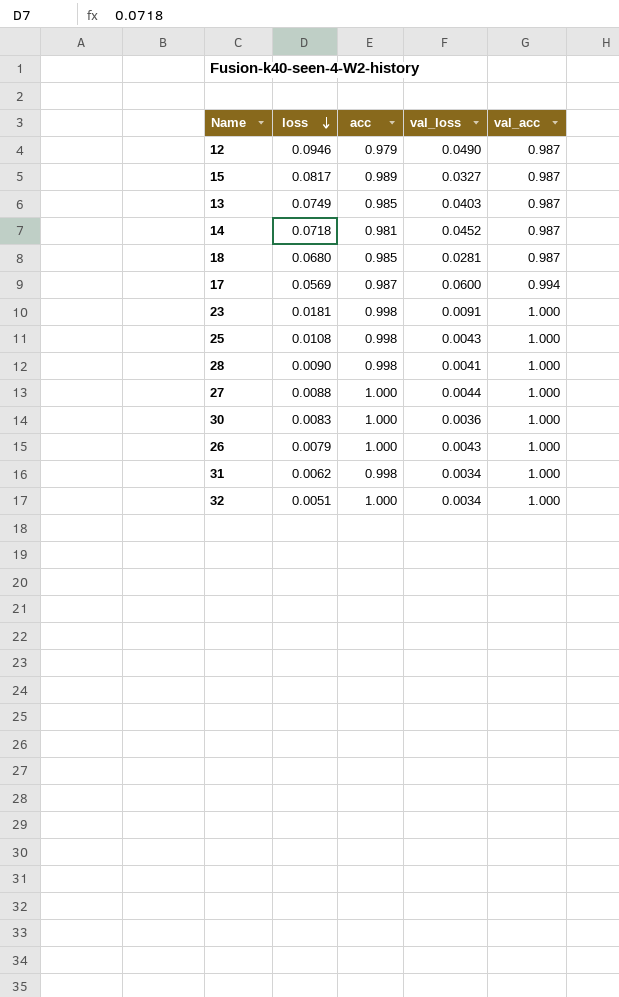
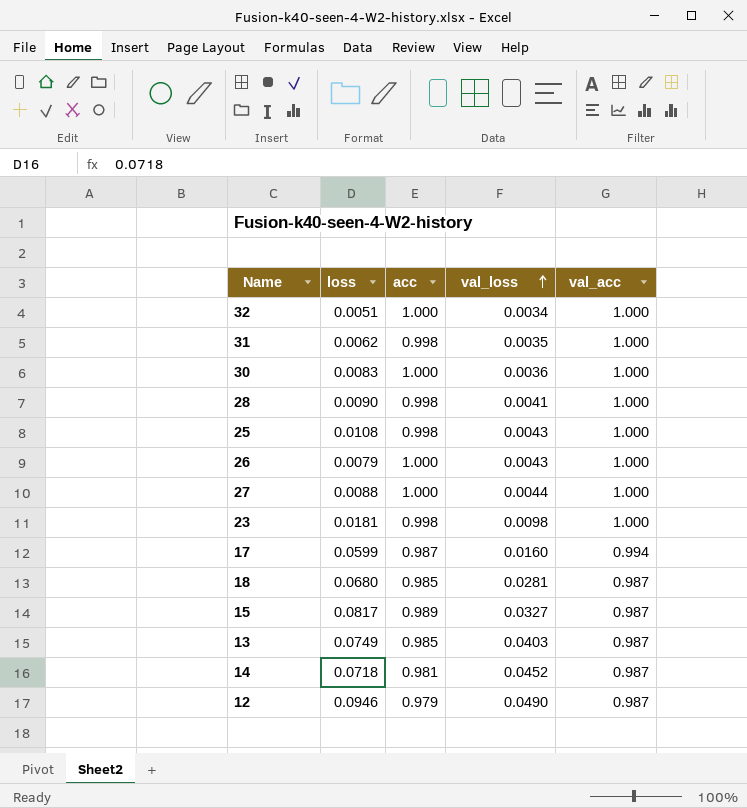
row order: loss descending -> val_loss ascending
31 | val_loss: 0.0034 -> 0.0035
23 | val_loss: 0.0091 -> 0.0098
17 | loss: 0.0569 -> 0.0599
17 | val_loss: 0.0600 -> 0.0160

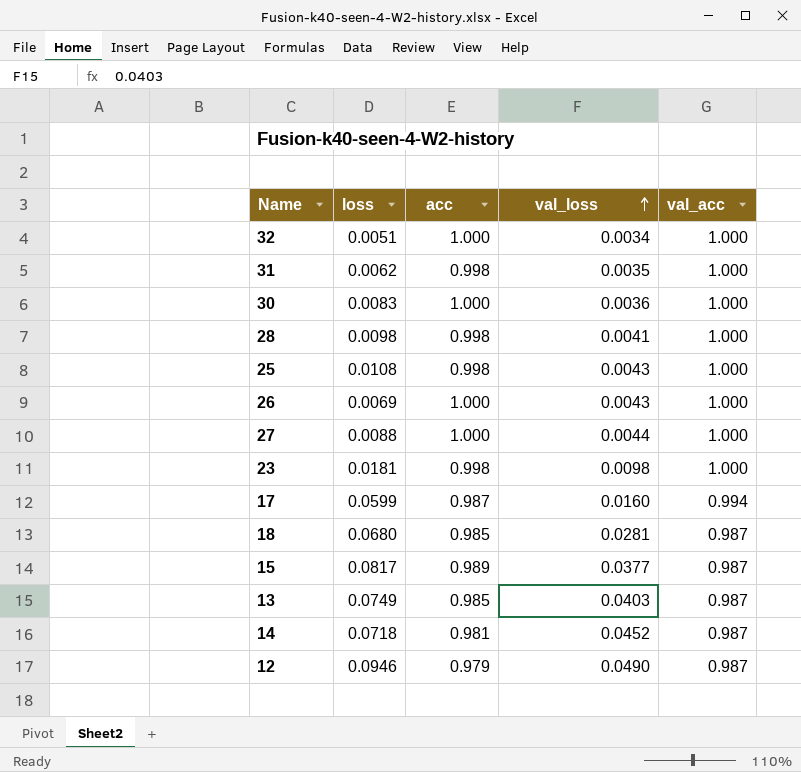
28 | loss: 0.0090 -> 0.0098
26 | loss: 0.0079 -> 0.0069
15 | val_loss: 0.0327 -> 0.0377

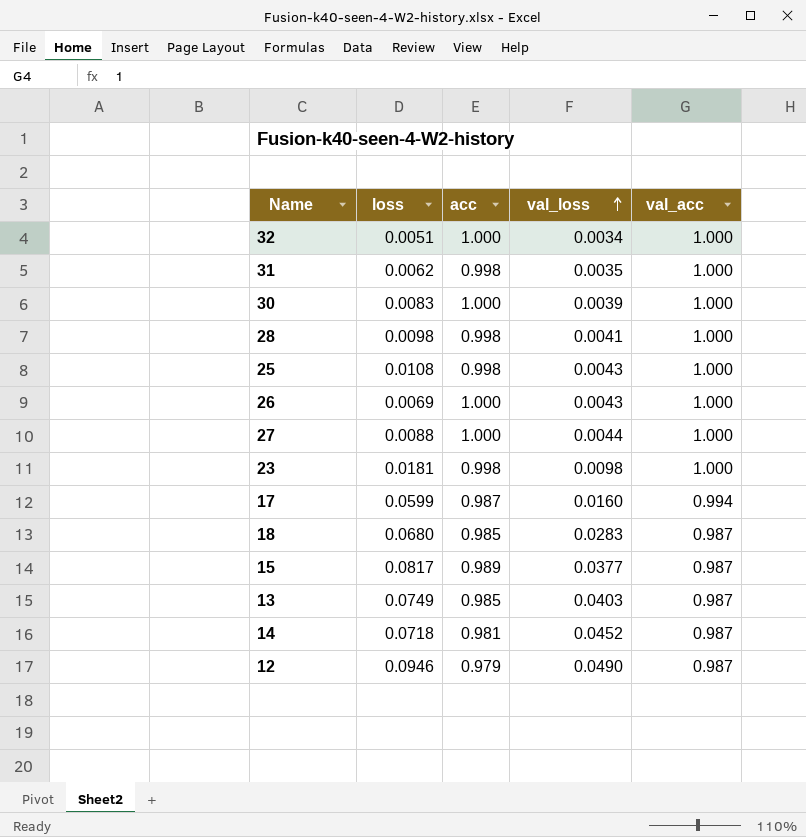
30 | val_loss: 0.0036 -> 0.0039
18 | val_loss: 0.0281 -> 0.0283

